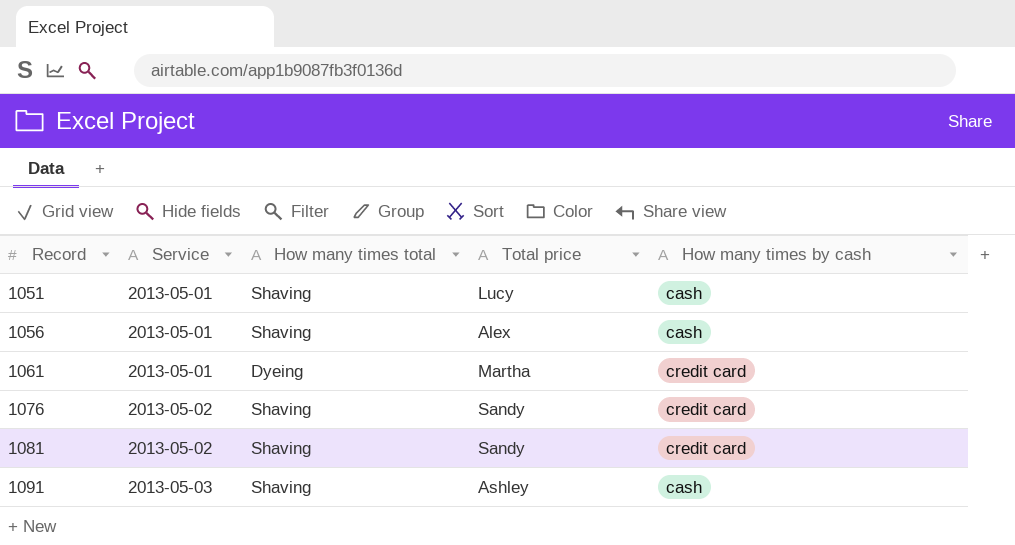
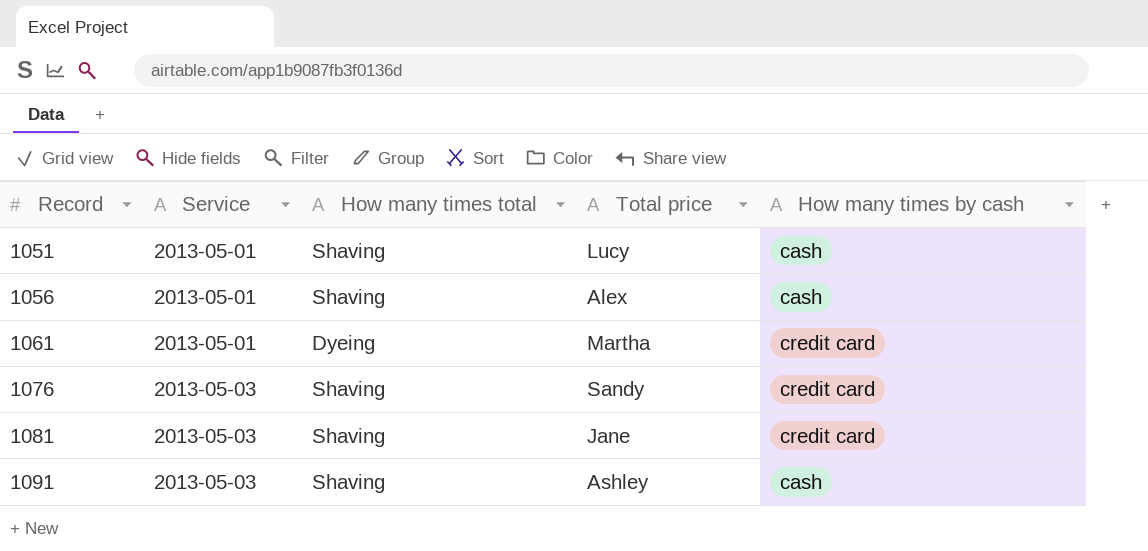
1076 | Service: 2013-05-02 -> 2013-05-03
1081 | Service: 2013-05-02 -> 2013-05-03
1081 | Total price: Sandy -> Jane

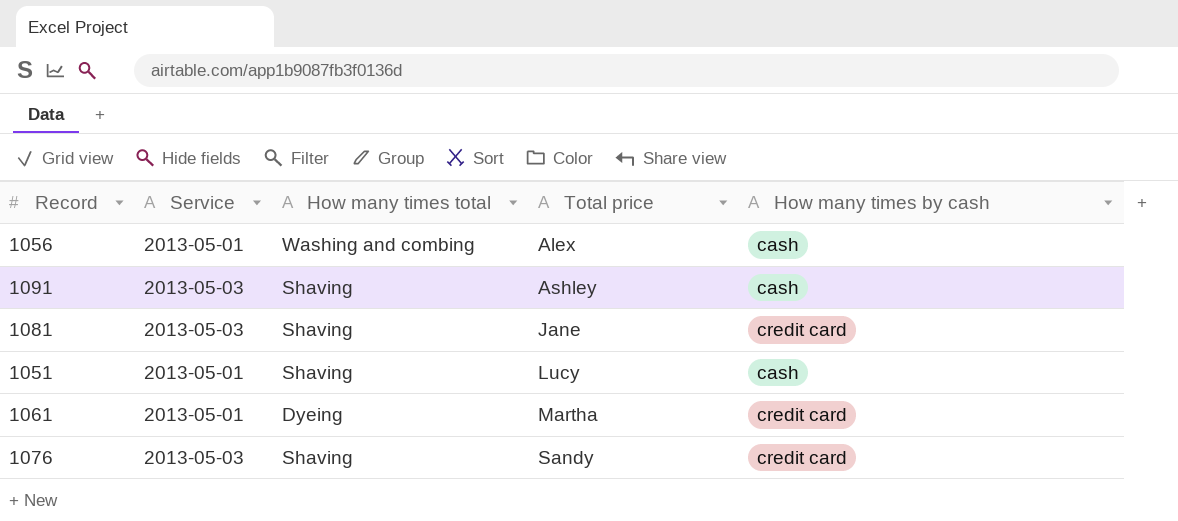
row order: Record ascending -> Total price ascending
1056 | How many times total: Shaving -> Washing and combing

